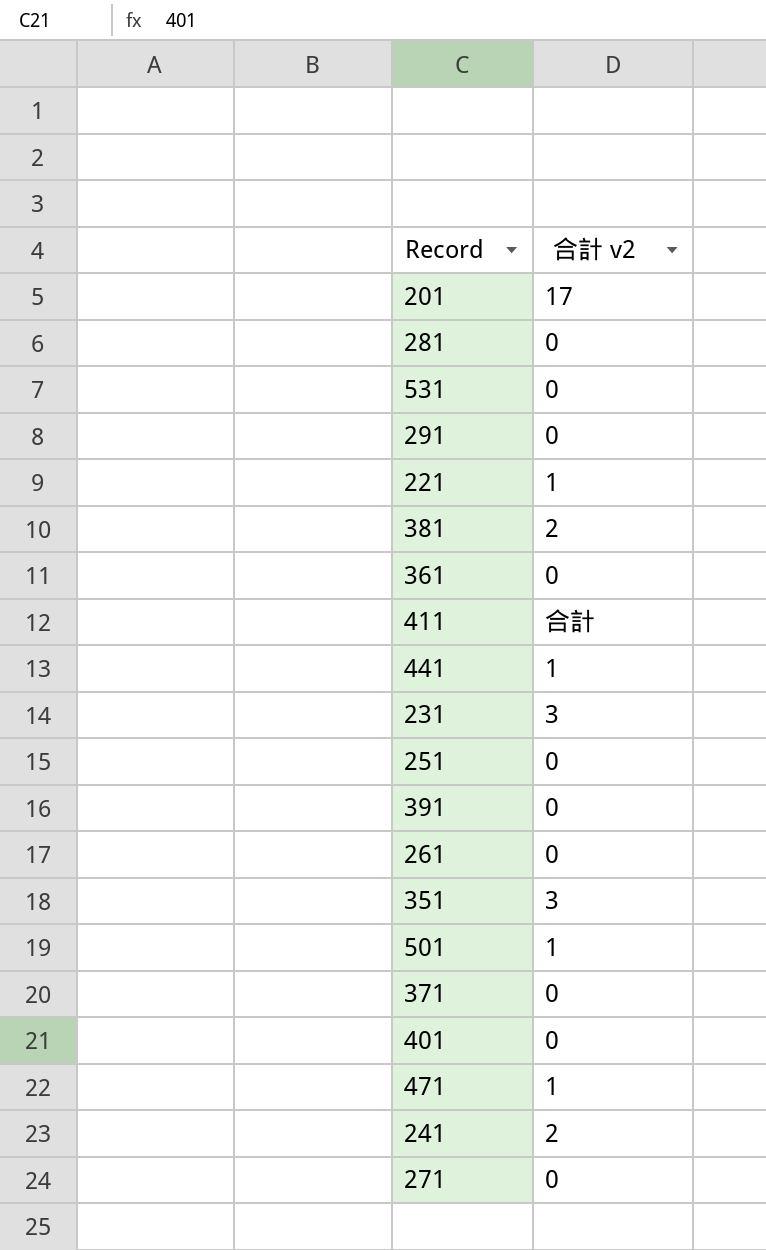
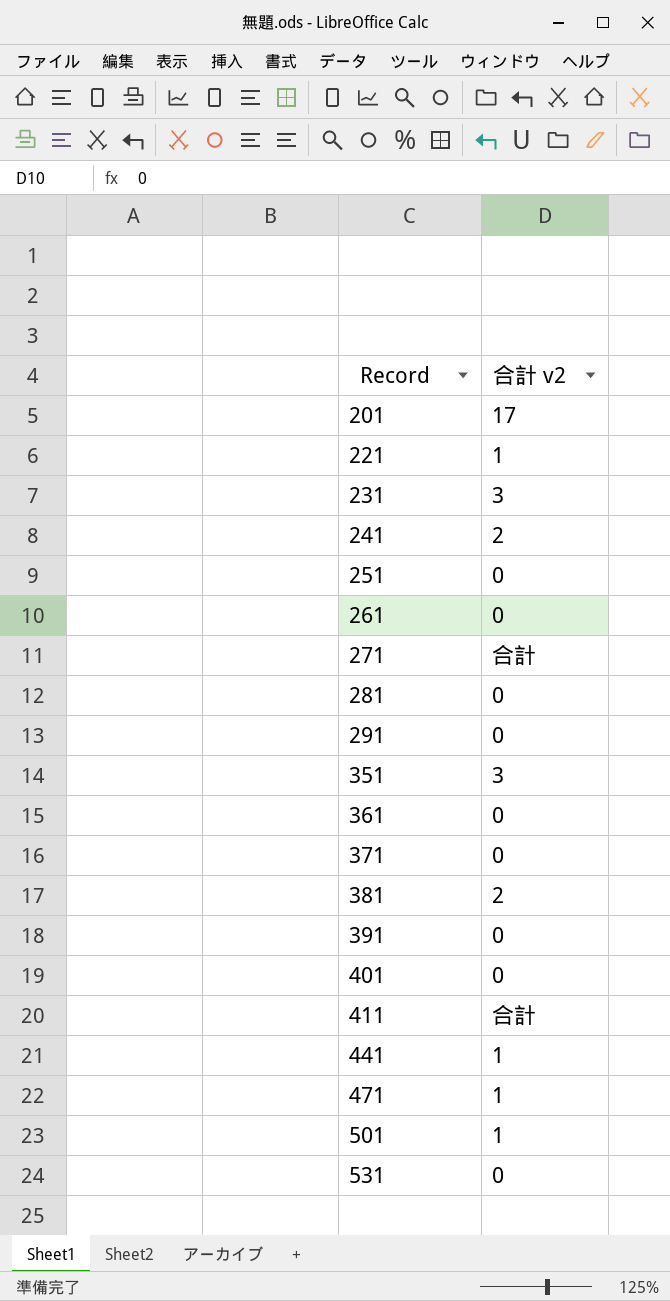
row order: none -> Record ascending
271 | 合計 v2: 0 -> 合計

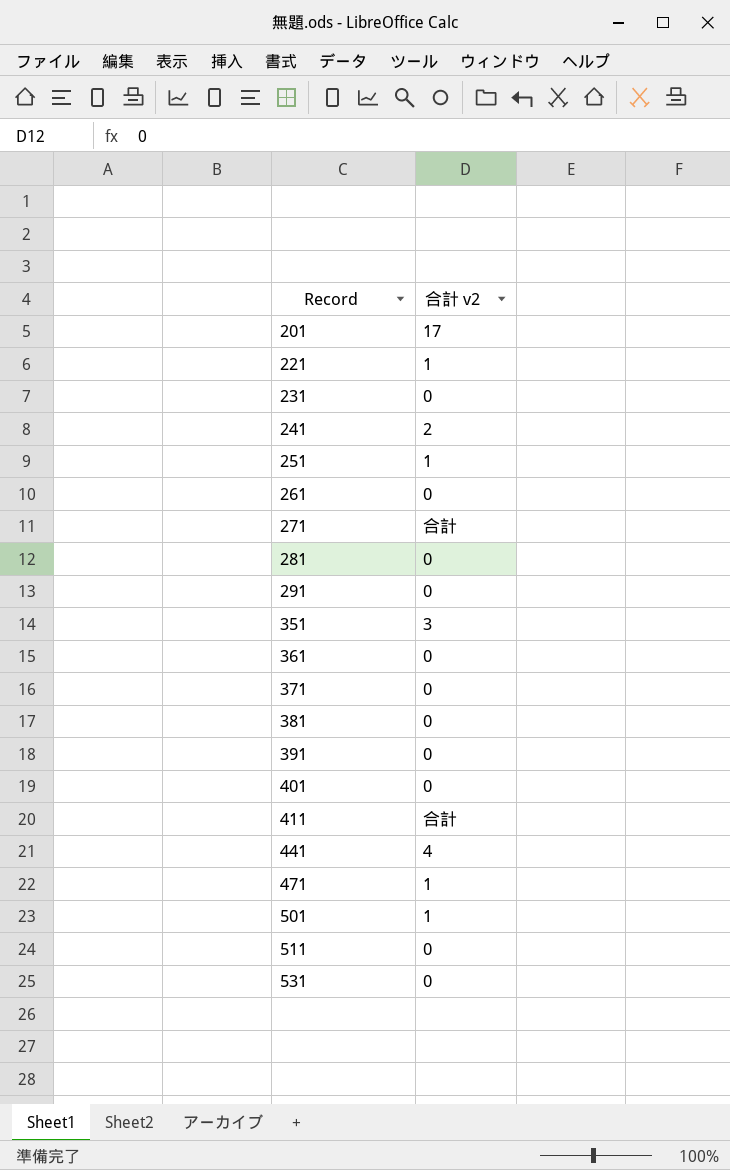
231 | 合計 v2: 3 -> 0
251 | 合計 v2: 0 -> 1
381 | 合計 v2: 2 -> 0
441 | 合計 v2: 1 -> 4
row 511: none -> 0

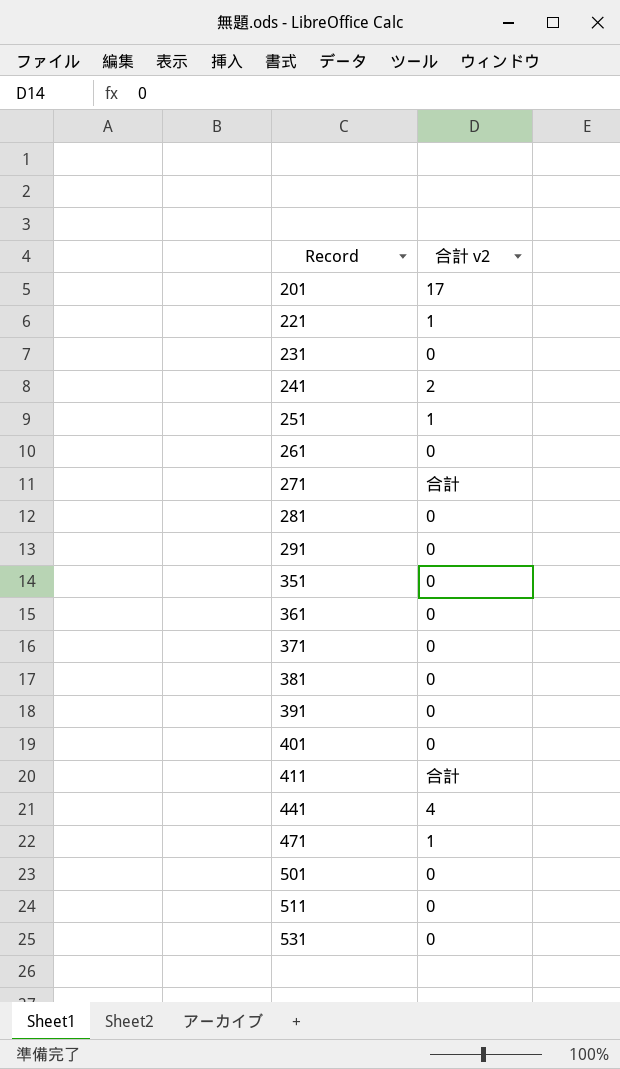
351 | 合計 v2: 3 -> 0
501 | 合計 v2: 1 -> 0

